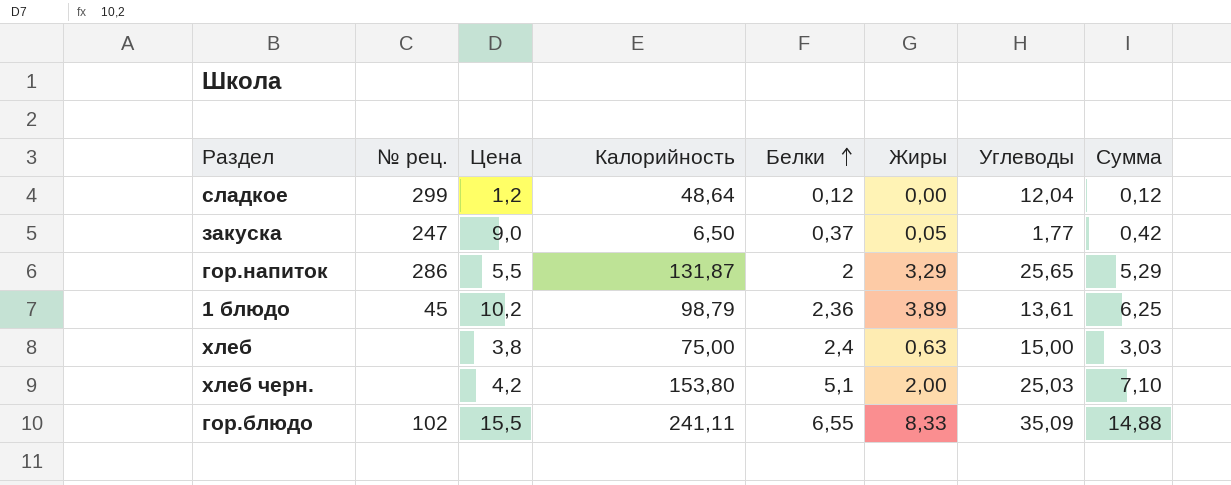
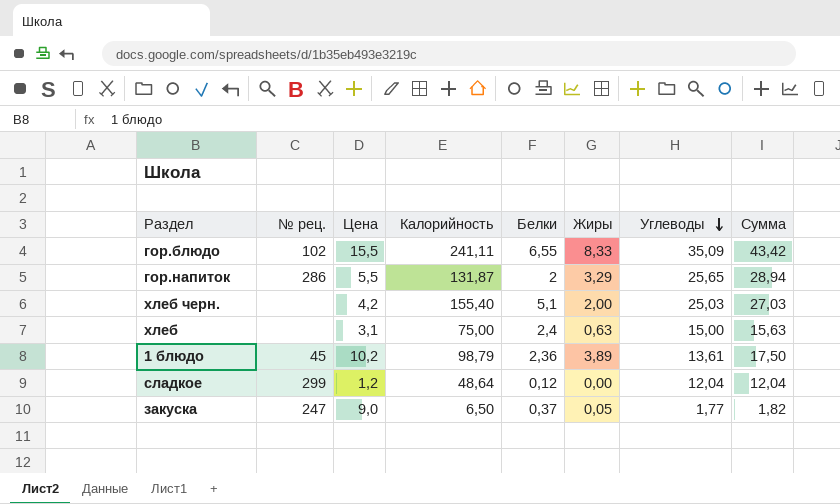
row order: Белки ascending -> Углеводы descending
column Сумма | formula: [Белки] + [Жиры] -> [Жиры] + [Углеводы]
хлеб черн. | Калорийность: 153,80 -> 155,40
хлеб | Цена: 3,8 -> 3,1

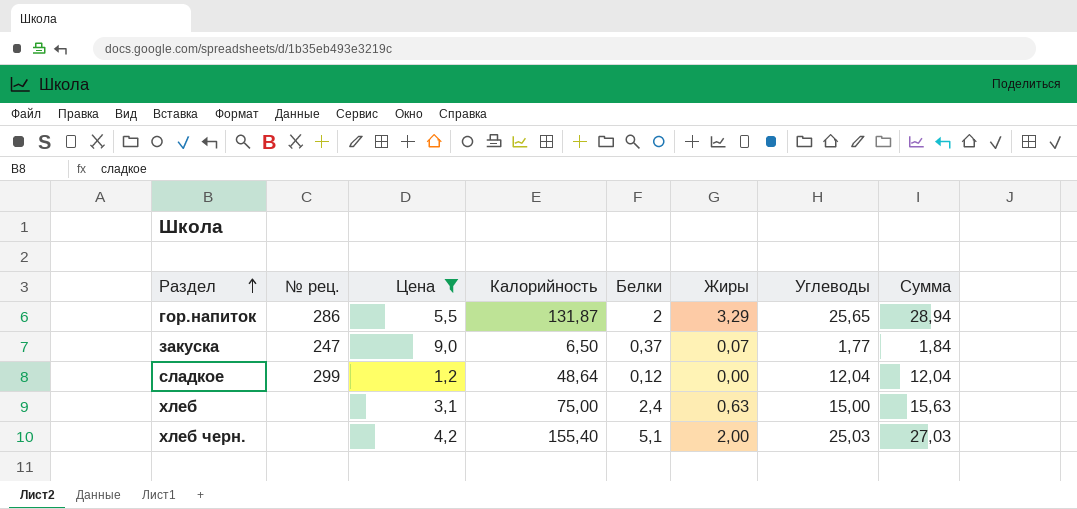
filter: none -> Цена <= 9,0
row order: Углеводы descending -> Раздел ascending
закуска | Жиры: 0,05 -> 0,07
закуска | Сумма: 1,82 -> 1,84

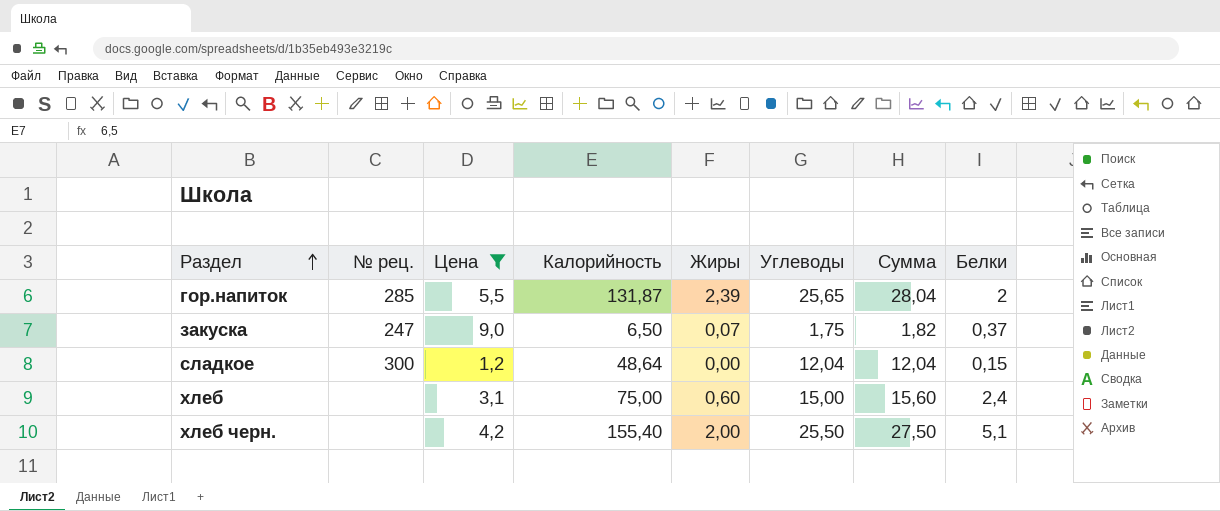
column Белки | position: 5 -> 8
гор.напиток | № рец.: 286 -> 285
гор.напиток | Жиры: 3,29 -> 2,39
гор.напиток | Сумма: 28,94 -> 28,04
закуска | Углеводы: 1,77 -> 1,75
закуска | Сумма: 1,84 -> 1,82
сладкое | № рец.: 299 -> 300
сладкое | Белки: 0,12 -> 0,15
хлеб | Жиры: 0,63 -> 0,60
хлеб | Сумма: 15,63 -> 15,60
хлеб черн. | Углеводы: 25,03 -> 25,50
хлеб черн. | Сумма: 27,03 -> 27,50

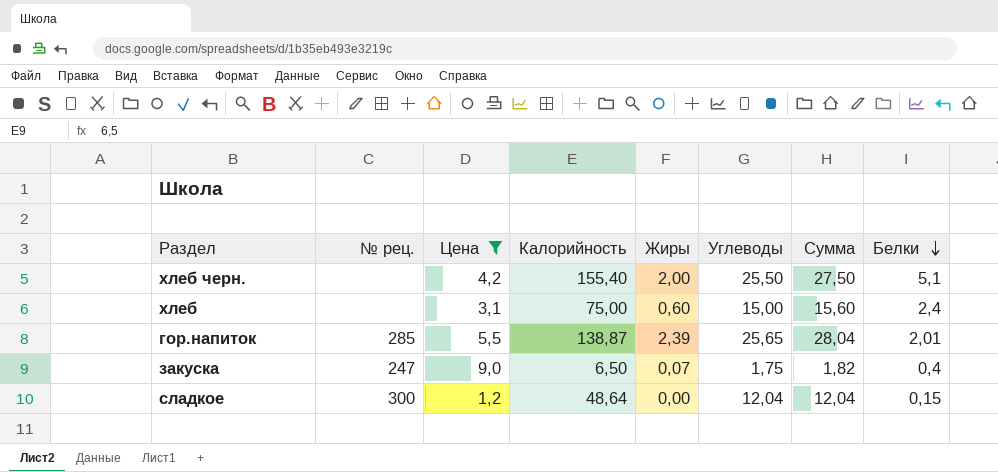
row order: Раздел ascending -> Белки descending
гор.напиток | Калорийность: 131,87 -> 138,87
гор.напиток | Белки: 2 -> 2,01
закуска | Белки: 0,37 -> 0,4

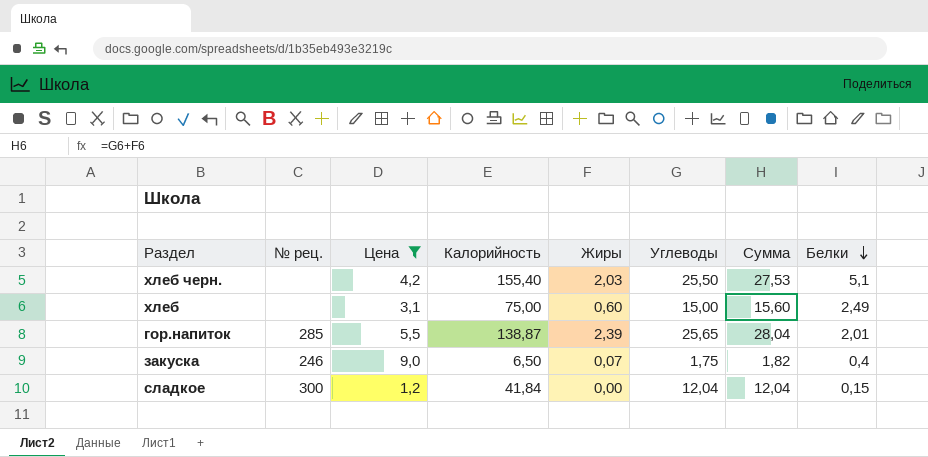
хлеб черн. | Жиры: 2,00 -> 2,03
хлеб черн. | Сумма: 27,50 -> 27,53
хлеб | Белки: 2,4 -> 2,49
закуска | № рец.: 247 -> 246
сладкое | Калорийность: 48,64 -> 41,84

